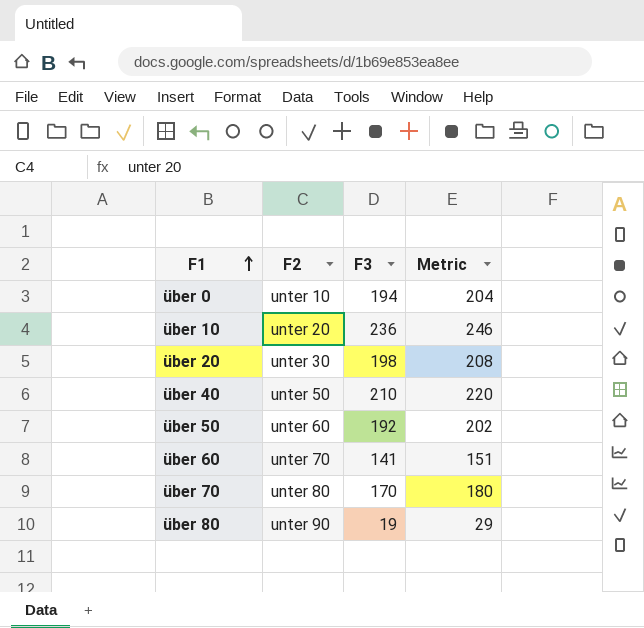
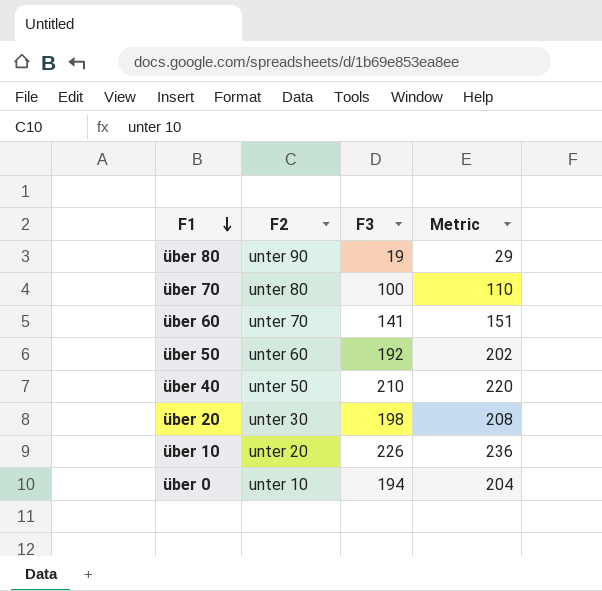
row order: F1 ascending -> F1 descending
über 70 | F3: 170 -> 100
über 70 | Metric: 180 -> 110
über 10 | F3: 236 -> 226
über 10 | Metric: 246 -> 236

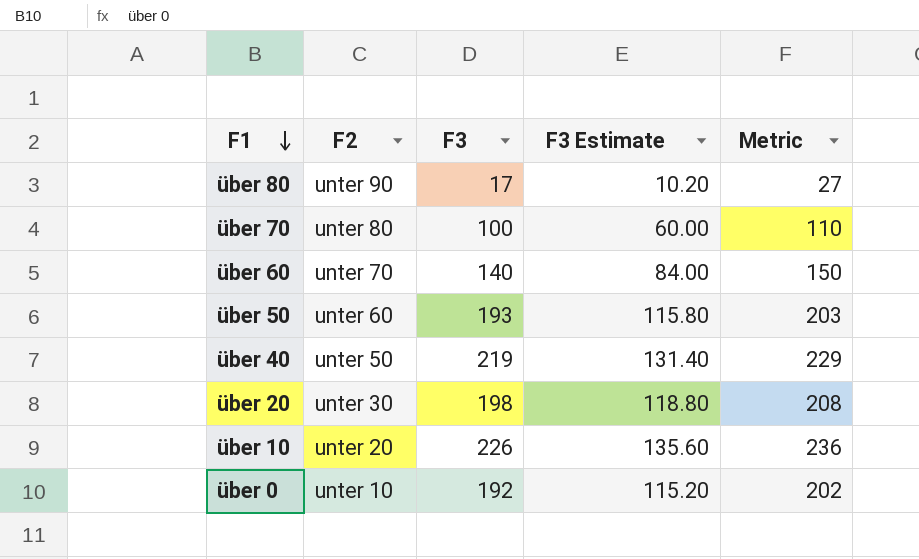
column F3 Estimate | formula: none -> [F3] * 0.6
über 80 | F3: 19 -> 17
über 80 | Metric: 29 -> 27
über 60 | F3: 141 -> 140
über 60 | Metric: 151 -> 150
über 50 | F3: 192 -> 193
über 50 | Metric: 202 -> 203
über 40 | F3: 210 -> 219
über 40 | Metric: 220 -> 229
über 0 | F3: 194 -> 192
über 0 | Metric: 204 -> 202

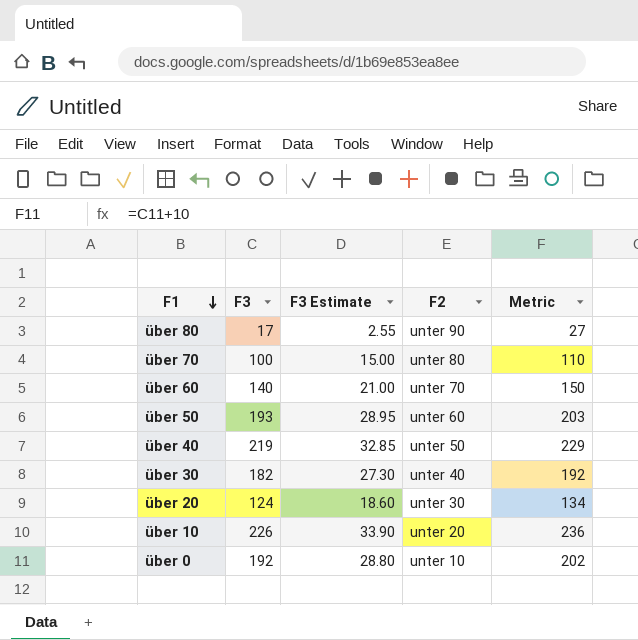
column F3 Estimate | formula: [F3] * 0.6 -> [F3] * 0.15
column F2 | position: 2 -> 4
row über 30: none -> 182 | 27.30 | unter 40 | 192
über 20 | F3: 198 -> 124
über 20 | Metric: 208 -> 134

